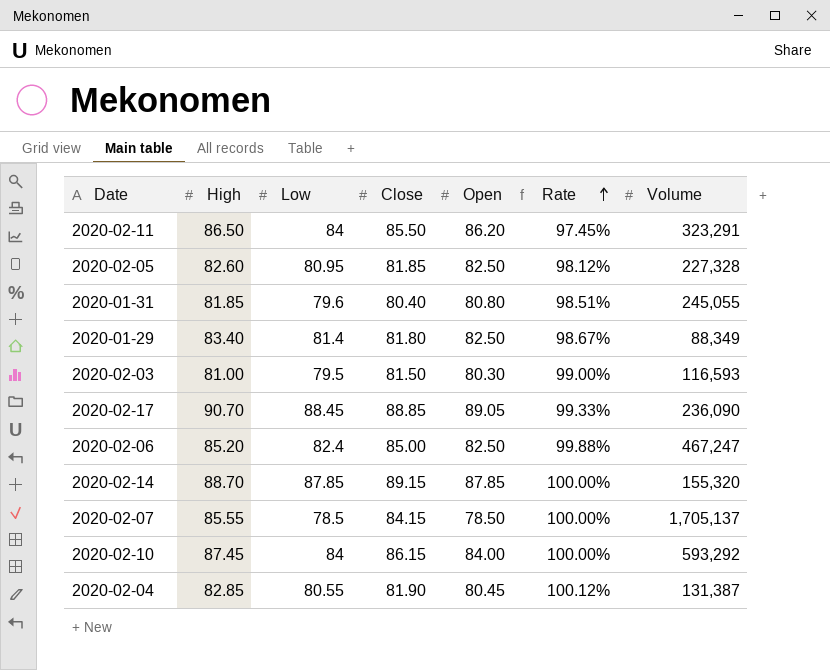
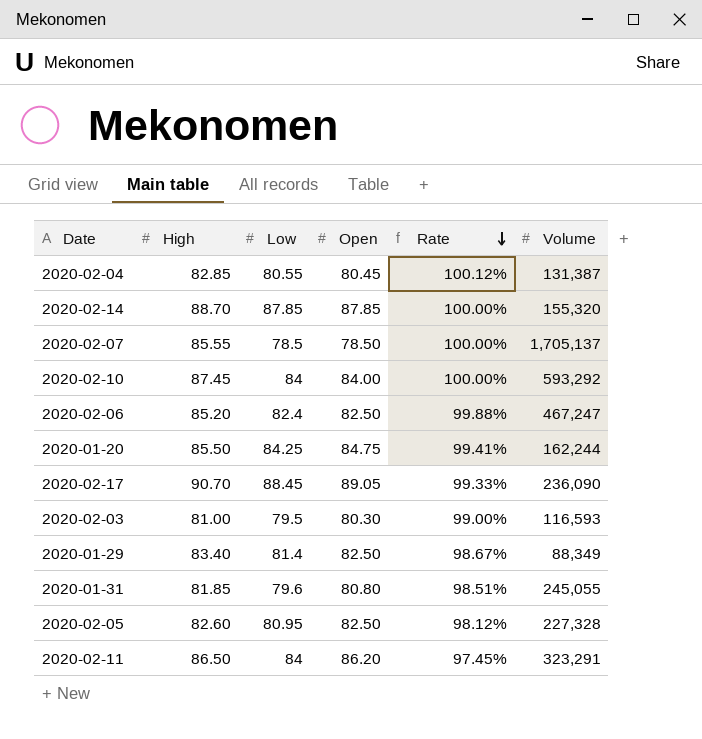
row order: Rate ascending -> Rate descending
column Close | position: 4 -> none
row 2020-01-20: none -> 85.50 | 84.25 | 84.75 | 99.41% | 162,244

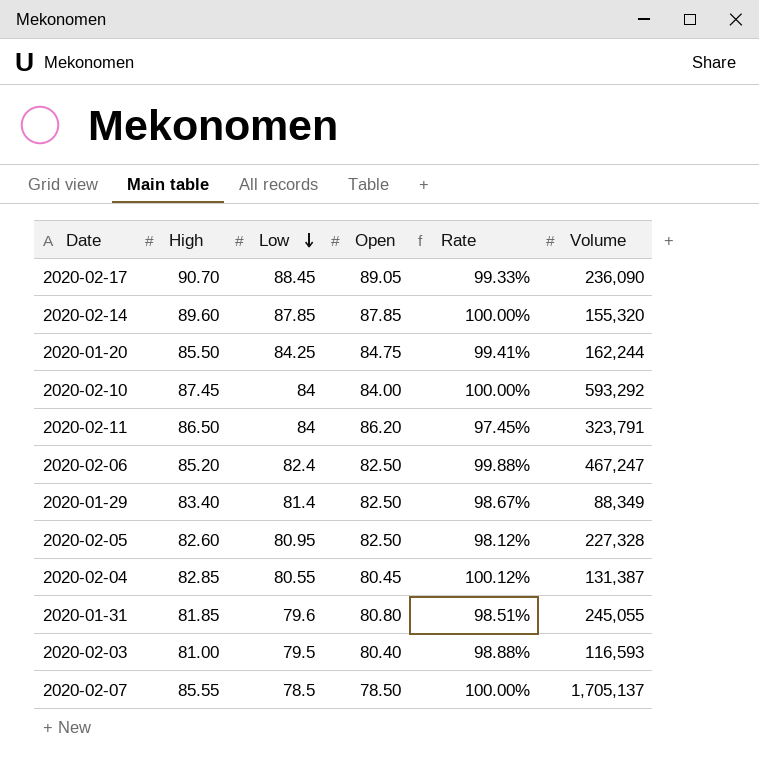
row order: Rate descending -> Low descending
2020-02-14 | High: 88.70 -> 89.60
2020-02-11 | Volume: 323,291 -> 323,791
2020-02-03 | Open: 80.30 -> 80.40
2020-02-03 | Rate: 99.00% -> 98.88%

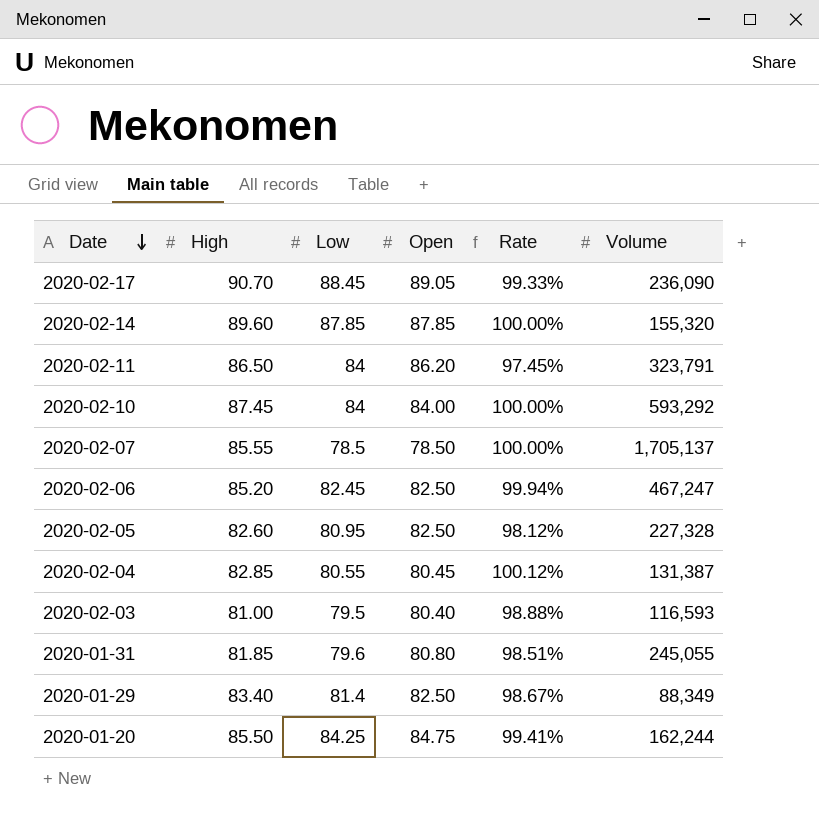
row order: Low descending -> Date descending
2020-02-06 | Low: 82.4 -> 82.45
2020-02-06 | Rate: 99.88% -> 99.94%

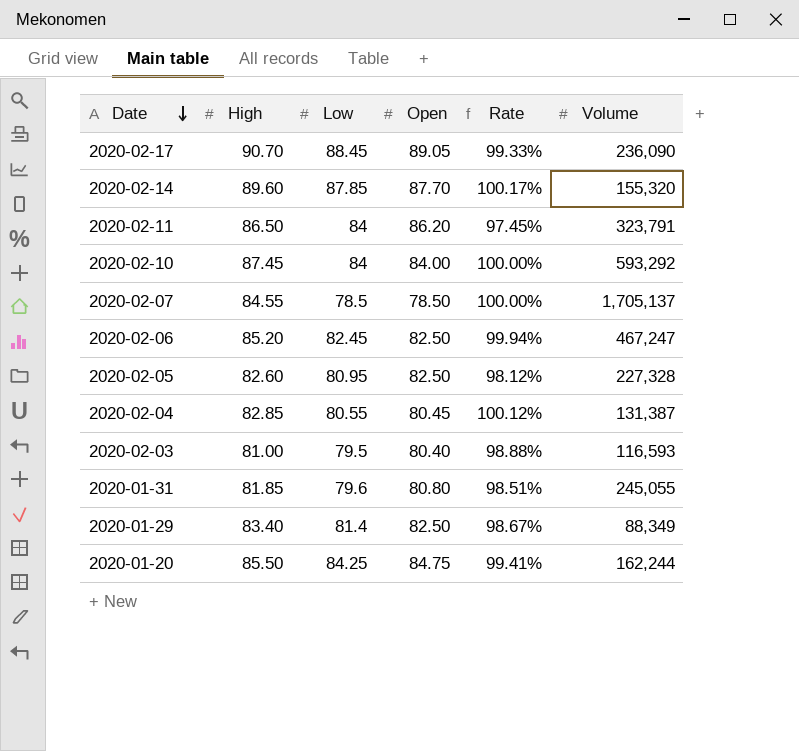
2020-02-14 | Open: 87.85 -> 87.70
2020-02-14 | Rate: 100.00% -> 100.17%
2020-02-07 | High: 85.55 -> 84.55

